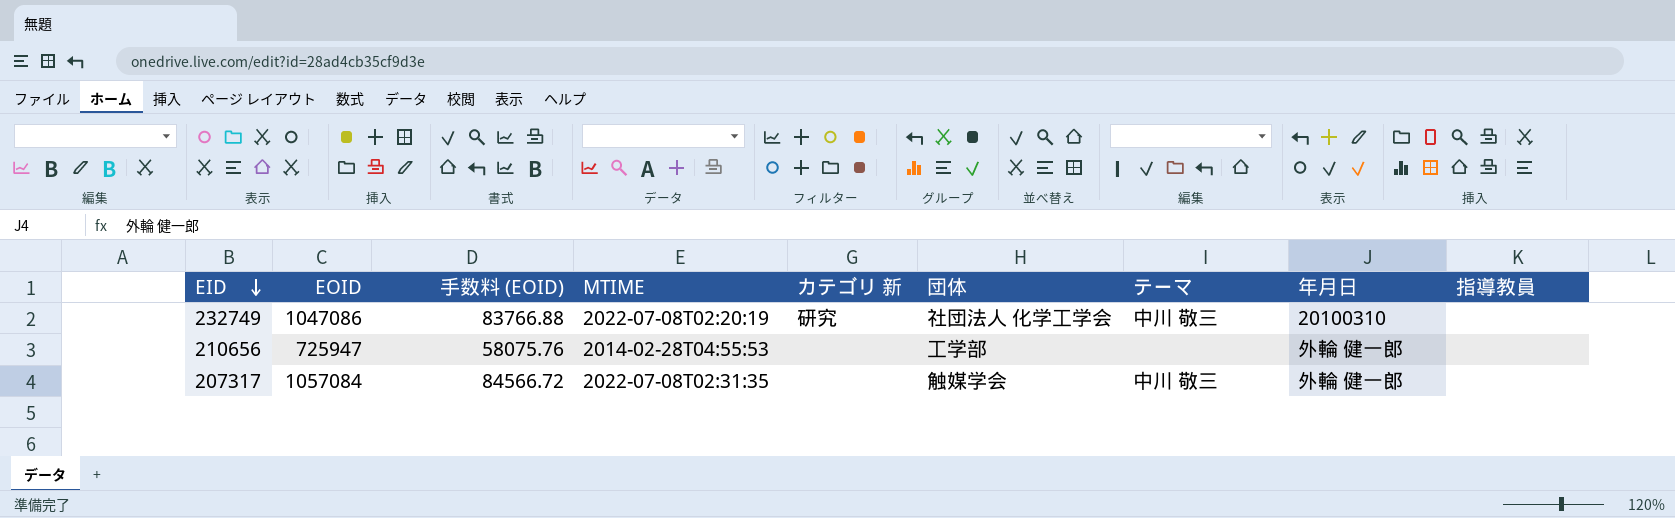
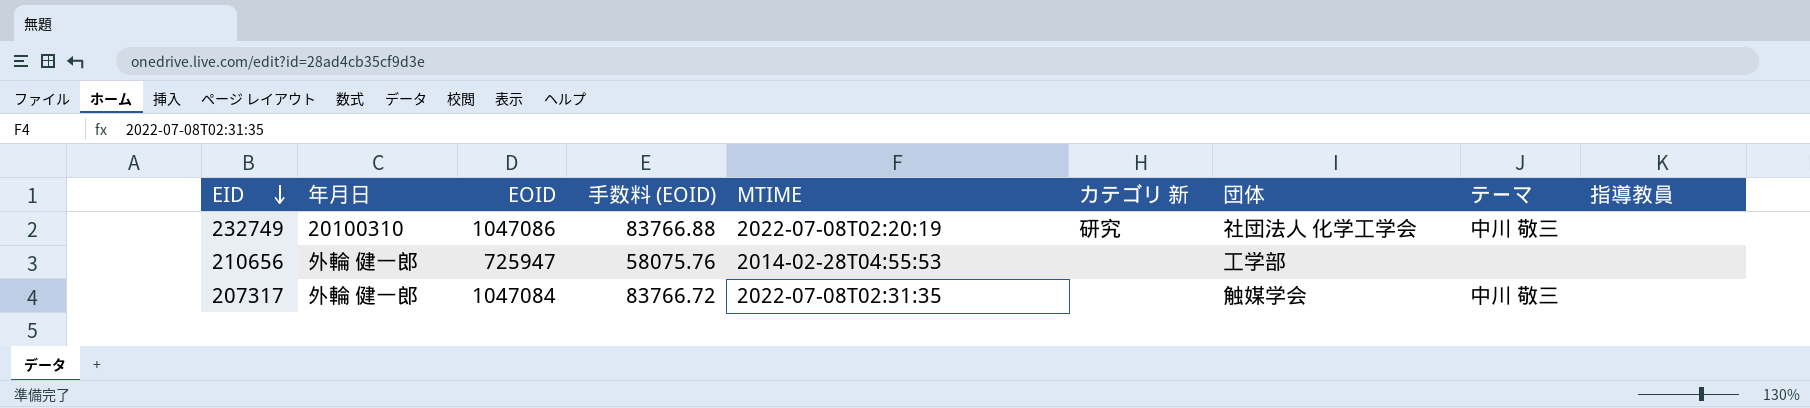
column 年月日 | position: 8 -> 2
207317 | EOID: 1057084 -> 1047084
207317 | 手数料 (EOID): 84566.72 -> 83766.72

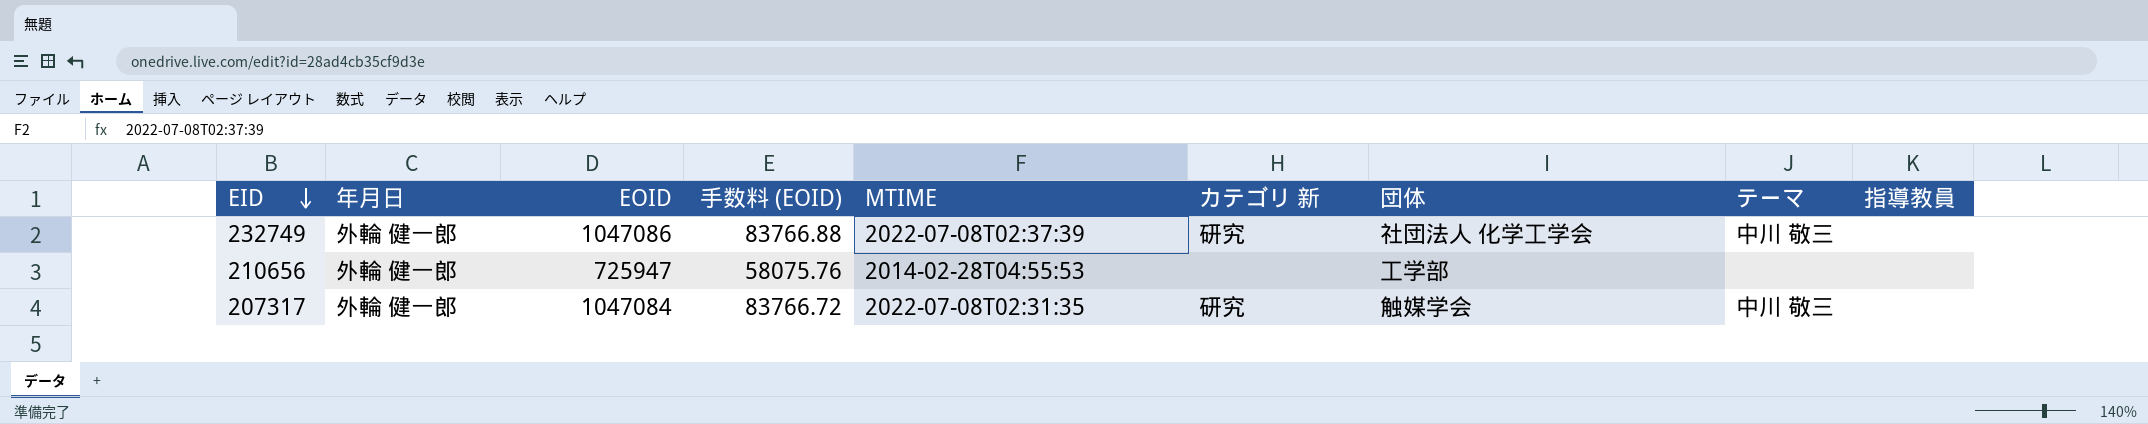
232749 | 年月日: 20100310 -> 外輪 健一郎
232749 | MTIME: 2022-07-08T02:20:19 -> 2022-07-08T02:37:39
207317 | カテゴリ 新: none -> 研究

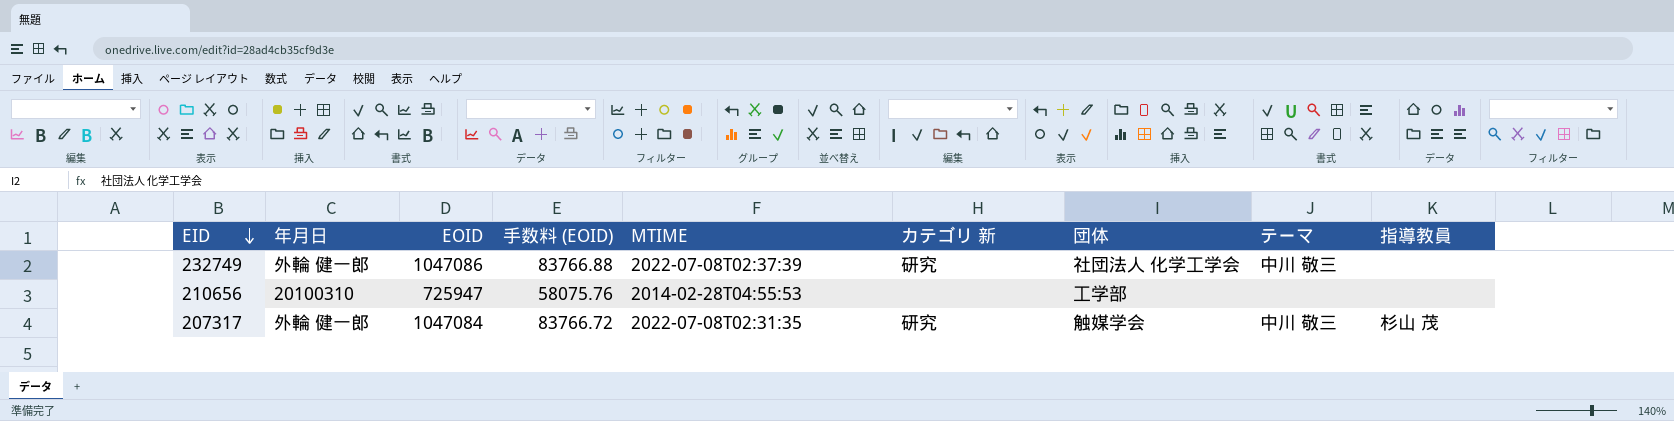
210656 | 年月日: 外輪 健一郎 -> 20100310
207317 | 指導教員: none -> 杉山 茂

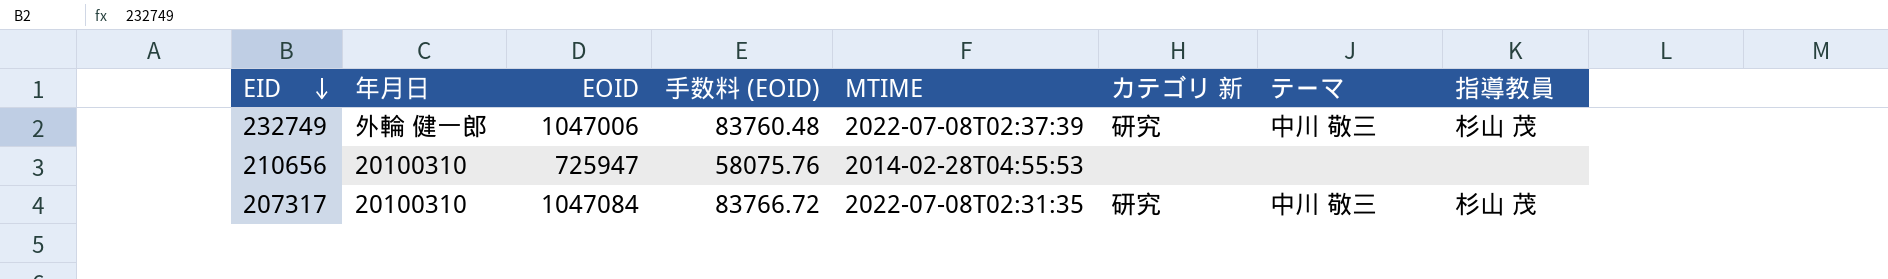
column 団体 | position: 7 -> none
232749 | EOID: 1047086 -> 1047006
232749 | 手数料 (EOID): 83766.88 -> 83760.48
232749 | 指導教員: none -> 杉山 茂
207317 | 年月日: 外輪 健一郎 -> 20100310

